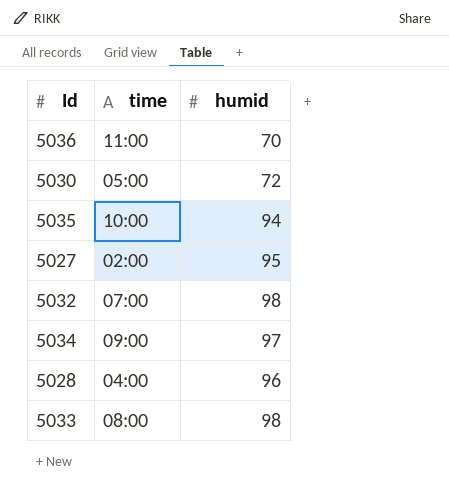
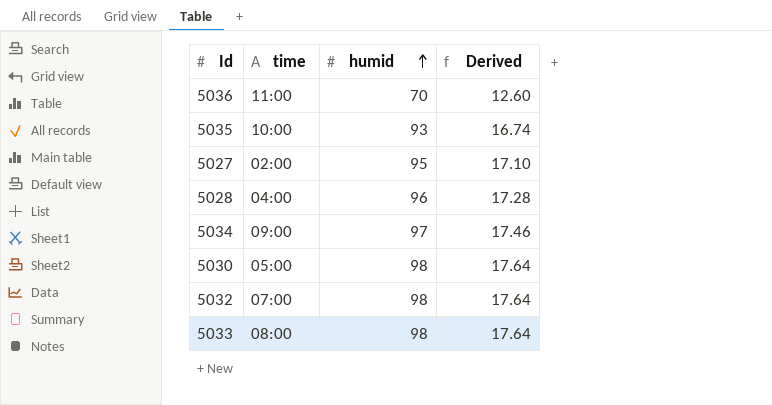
row order: none -> humid ascending
column Derived | formula: none -> [humid] * 0.18
5035 | humid: 94 -> 93
5030 | humid: 72 -> 98

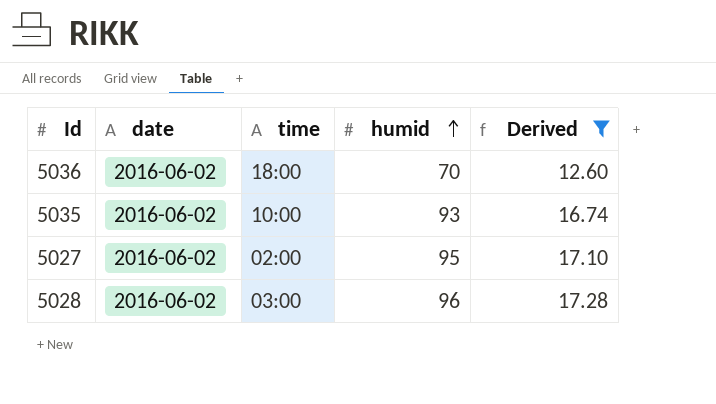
filter: none -> Derived <= 17.28
column date | position: none -> 2
5036 | time: 11:00 -> 18:00
5028 | time: 04:00 -> 03:00

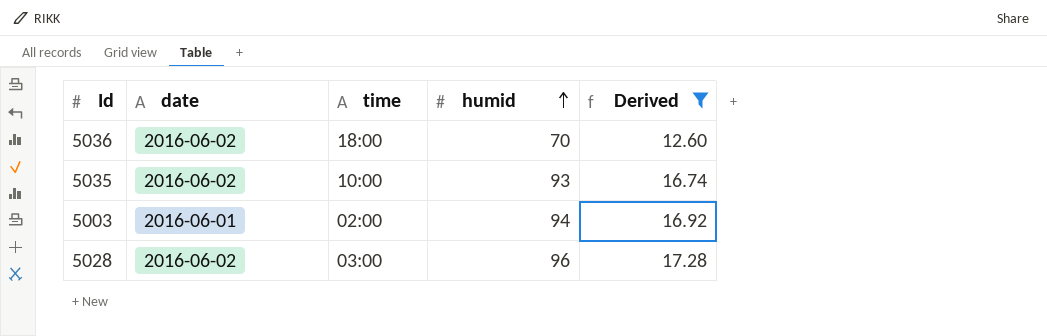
row 5027: 2016-06-02 | 02:00 | 95 | 17.10 -> none
row 5003: none -> 2016-06-01 | 02:00 | 94 | 16.92

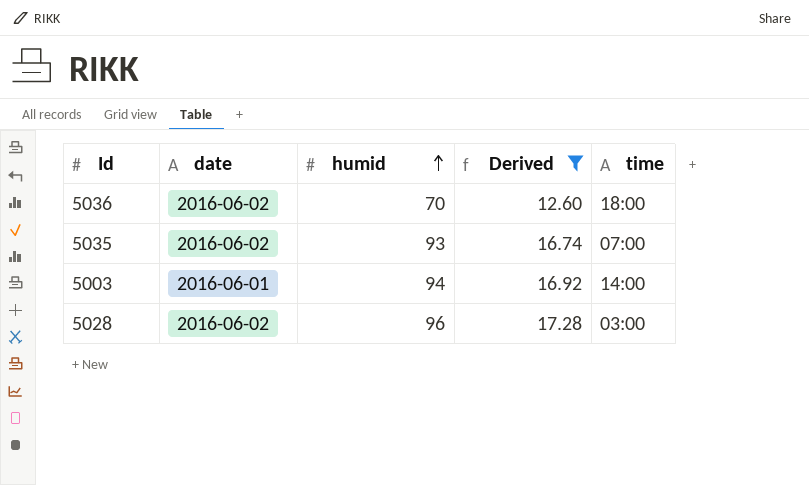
column time | position: 3 -> 5
5035 | time: 10:00 -> 07:00
5003 | time: 02:00 -> 14:00

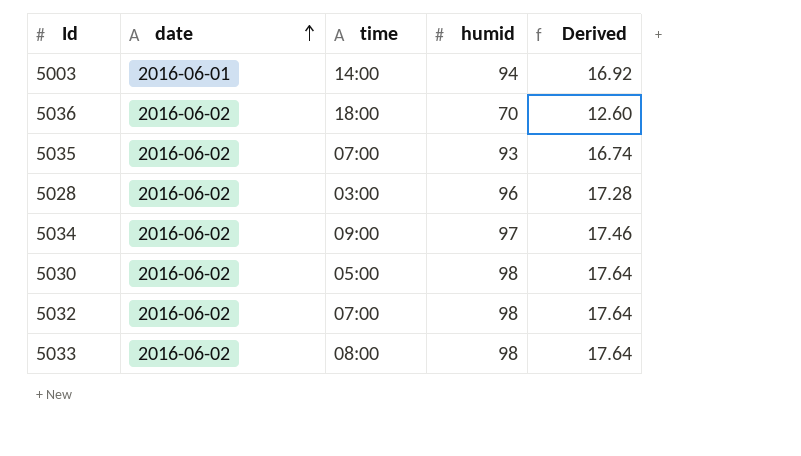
filter: Derived <= 17.28 -> none
row order: humid ascending -> date ascending
column time | position: 5 -> 3

